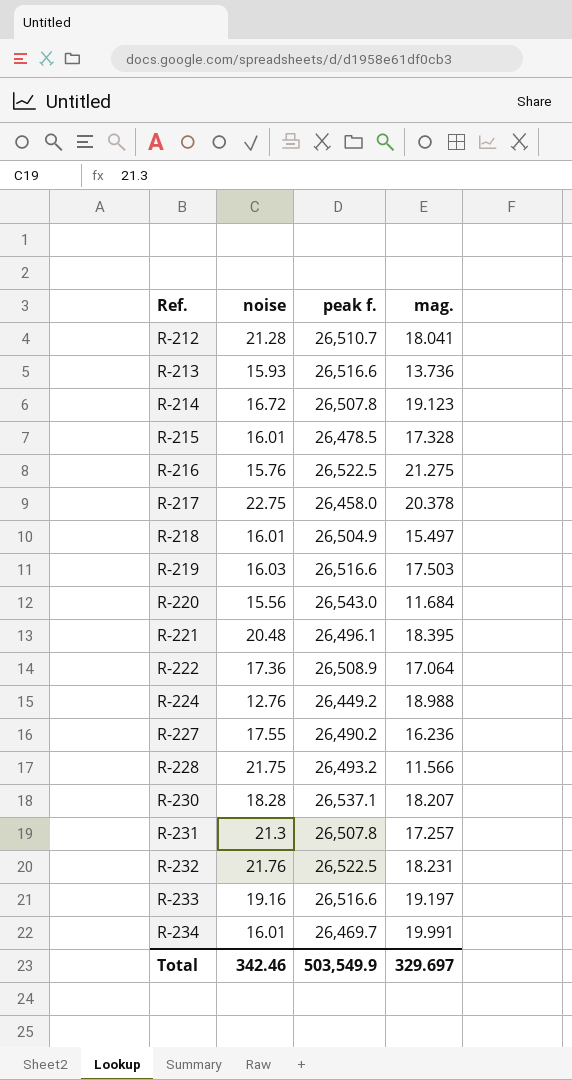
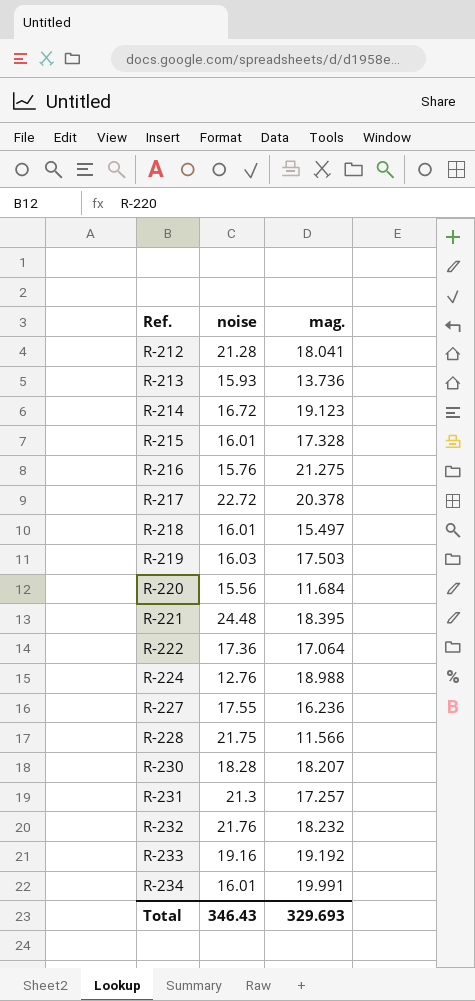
column peak f. | position: 3 -> none
R-217 | noise: 22.75 -> 22.72
R-221 | noise: 20.48 -> 24.48
R-232 | mag.: 18.231 -> 18.232
R-233 | mag.: 19.197 -> 19.192
Total | noise: 342.46 -> 346.43
Total | mag.: 329.697 -> 329.693

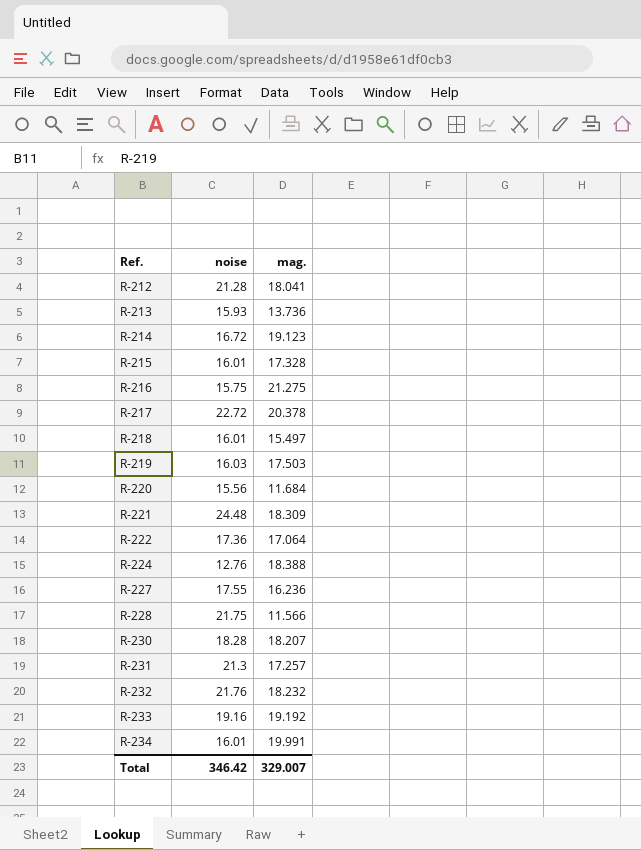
R-216 | noise: 15.76 -> 15.75
R-221 | mag.: 18.395 -> 18.309
R-224 | mag.: 18.988 -> 18.388
Total | noise: 346.43 -> 346.42
Total | mag.: 329.693 -> 329.007

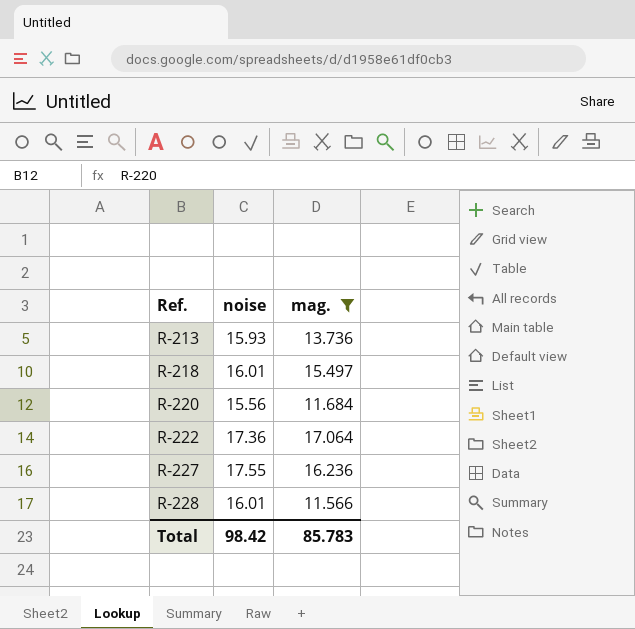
filter: none -> mag. <= 17.064
R-228 | noise: 21.75 -> 16.01
Total | noise: 346.42 -> 98.42
Total | mag.: 329.007 -> 85.783

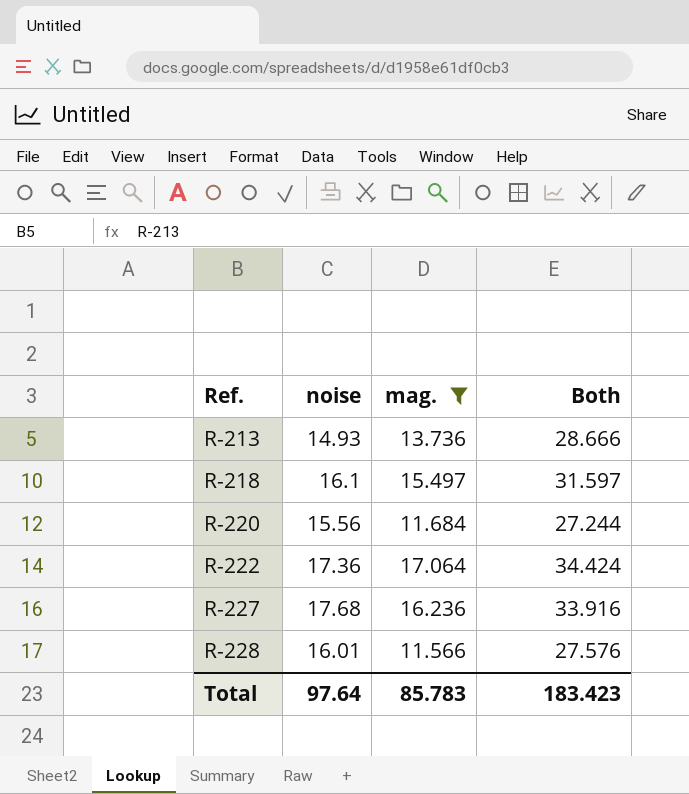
column Both | formula: none -> [noise] + [mag.]
R-213 | noise: 15.93 -> 14.93
R-218 | noise: 16.01 -> 16.1
R-227 | noise: 17.55 -> 17.68
Total | noise: 98.42 -> 97.64

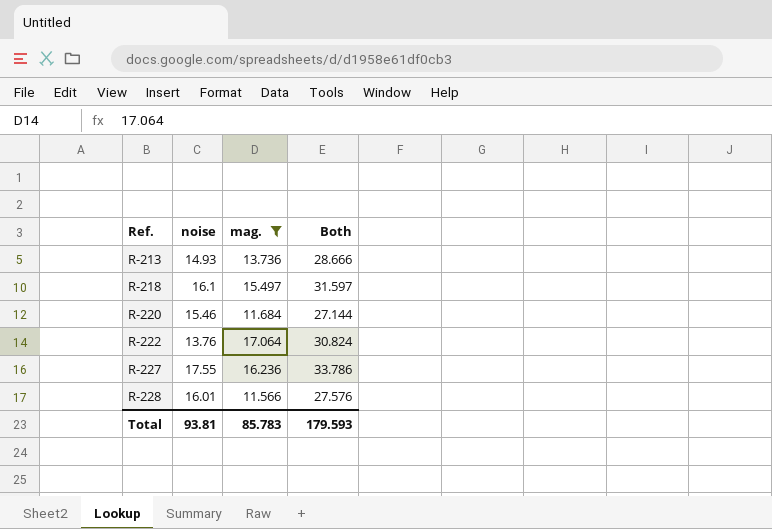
R-220 | noise: 15.56 -> 15.46
R-220 | Both: 27.244 -> 27.144
R-222 | noise: 17.36 -> 13.76
R-222 | Both: 34.424 -> 30.824
R-227 | noise: 17.68 -> 17.55
R-227 | Both: 33.916 -> 33.786
Total | noise: 97.64 -> 93.81
Total | Both: 183.423 -> 179.593

